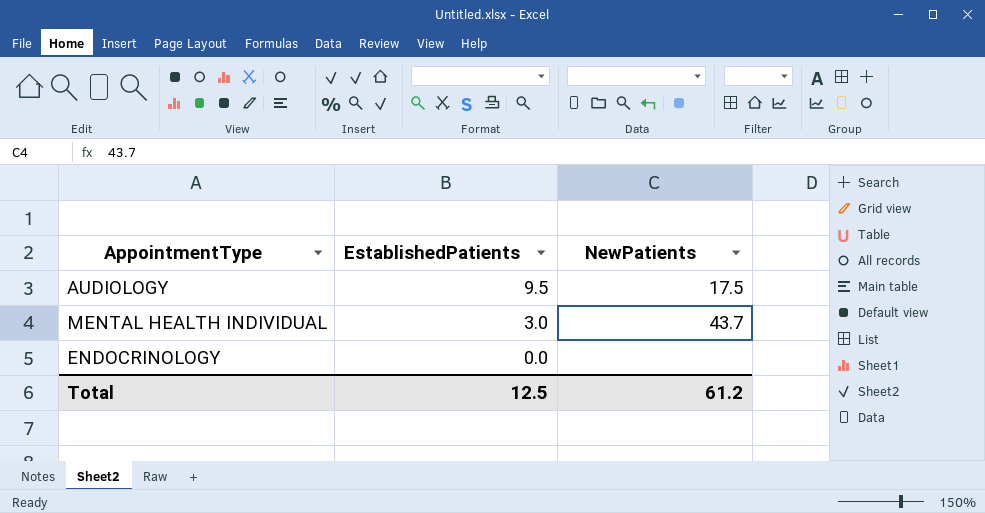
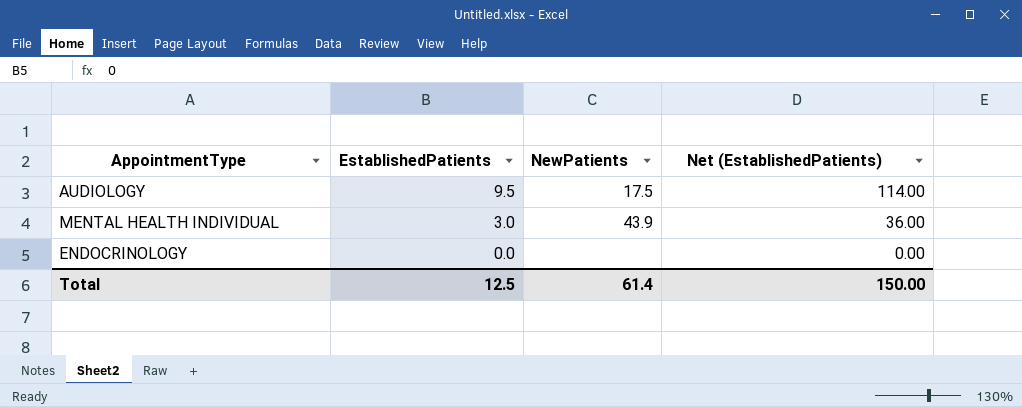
column Net (EstablishedPatients) | formula: none -> [EstablishedPatients] * 12
MENTAL HEALTH INDIVIDUAL | NewPatients: 43.7 -> 43.9
Total | NewPatients: 61.2 -> 61.4

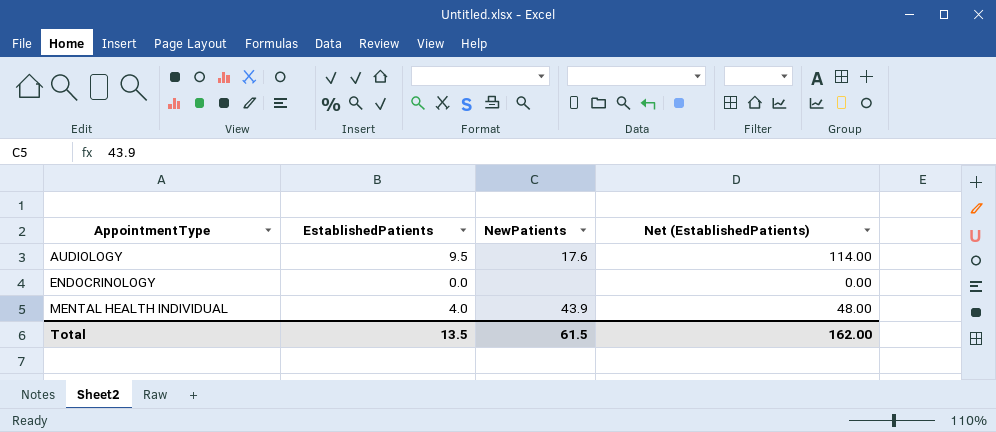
row order: EstablishedPatients descending -> AppointmentType ascending
AUDIOLOGY | NewPatients: 17.5 -> 17.6
MENTAL HEALTH INDIVIDUAL | EstablishedPatients: 3.0 -> 4.0
MENTAL HEALTH INDIVIDUAL | Net (EstablishedPatients): 36.00 -> 48.00
Total | EstablishedPatients: 12.5 -> 13.5
Total | NewPatients: 61.4 -> 61.5
Total | Net (EstablishedPatients): 150.00 -> 162.00

